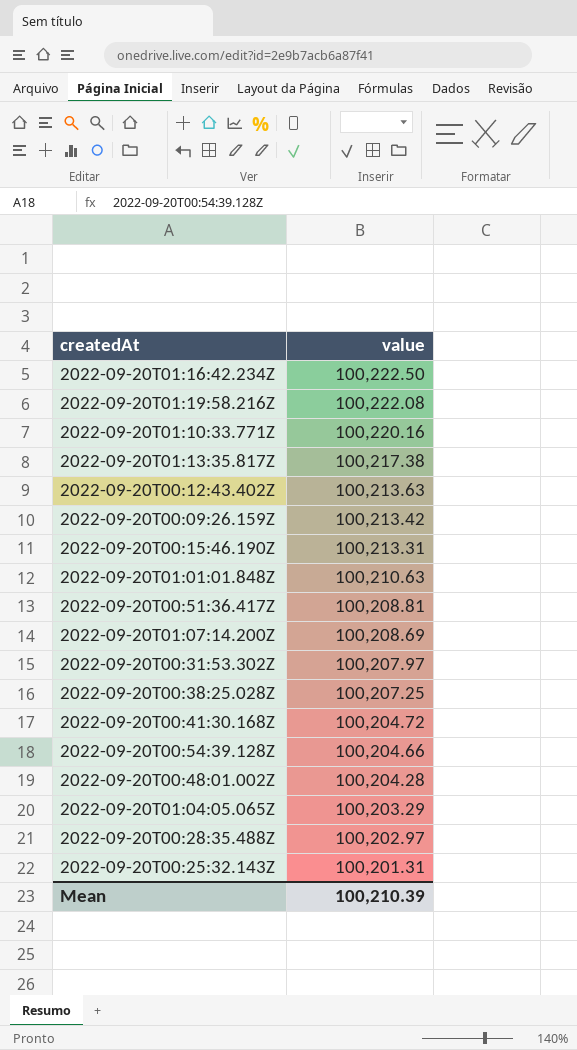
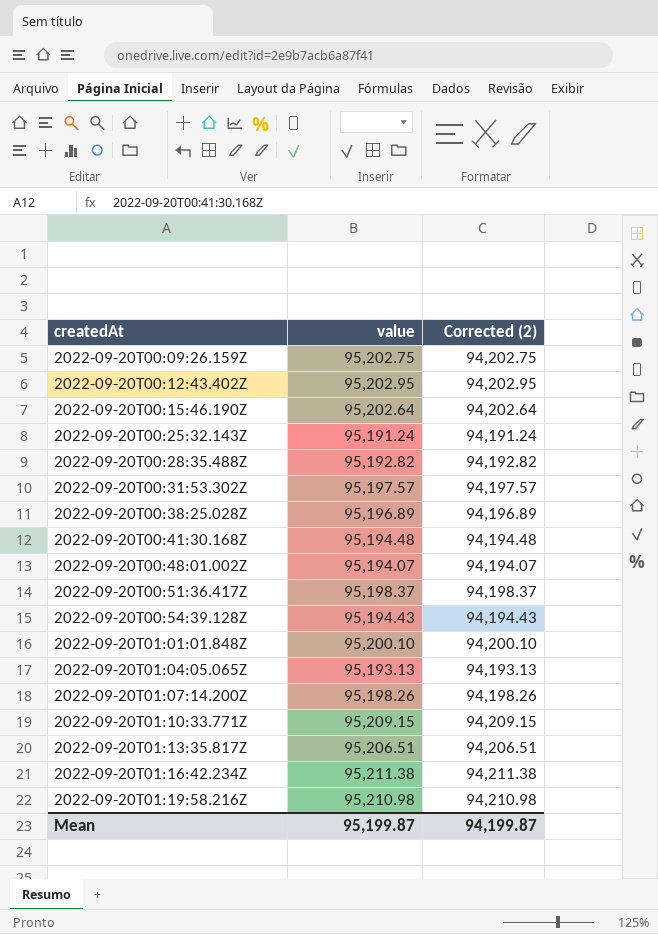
row order: value descending -> createdAt ascending
column Corrected (2) | formula: none -> [value] - 1000
2022-09-20T00:09:26.159Z | value: 100,213.42 -> 95,202.75
2022-09-20T00:12:43.402Z | value: 100,213.63 -> 95,202.95
2022-09-20T00:15:46.190Z | value: 100,213.31 -> 95,202.64
2022-09-20T00:25:32.143Z | value: 100,201.31 -> 95,191.24
2022-09-20T00:28:35.488Z | value: 100,202.97 -> 95,192.82
2022-09-20T00:31:53.302Z | value: 100,207.97 -> 95,197.57
2022-09-20T00:38:25.028Z | value: 100,207.25 -> 95,196.89
2022-09-20T00:41:30.168Z | value: 100,204.72 -> 95,194.48
2022-09-20T00:48:01.002Z | value: 100,204.28 -> 95,194.07
2022-09-20T00:51:36.417Z | value: 100,208.81 -> 95,198.37
2022-09-20T00:54:39.128Z | value: 100,204.66 -> 95,194.43
2022-09-20T01:01:01.848Z | value: 100,210.63 -> 95,200.10
2022-09-20T01:04:05.065Z | value: 100,203.29 -> 95,193.13
2022-09-20T01:07:14.200Z | value: 100,208.69 -> 95,198.26
2022-09-20T01:10:33.771Z | value: 100,220.16 -> 95,209.15
2022-09-20T01:13:35.817Z | value: 100,217.38 -> 95,206.51
2022-09-20T01:16:42.234Z | value: 100,222.50 -> 95,211.38
2022-09-20T01:19:58.216Z | value: 100,222.08 -> 95,210.98
Mean | value: 100,210.39 -> 95,199.87

